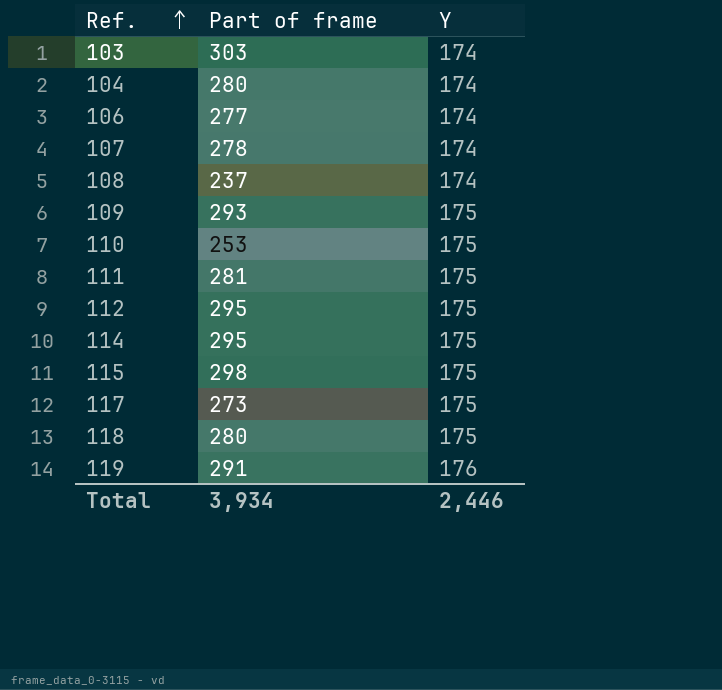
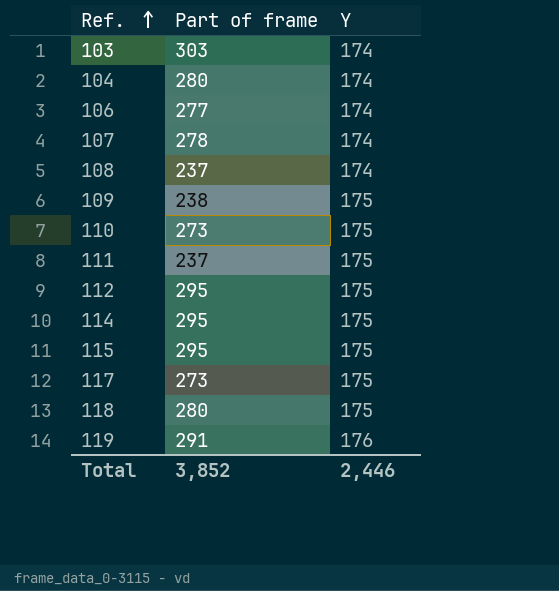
109 | Part of frame: 293 -> 238
110 | Part of frame: 253 -> 273
111 | Part of frame: 281 -> 237
115 | Part of frame: 298 -> 295
Total | Part of frame: 3,934 -> 3,852

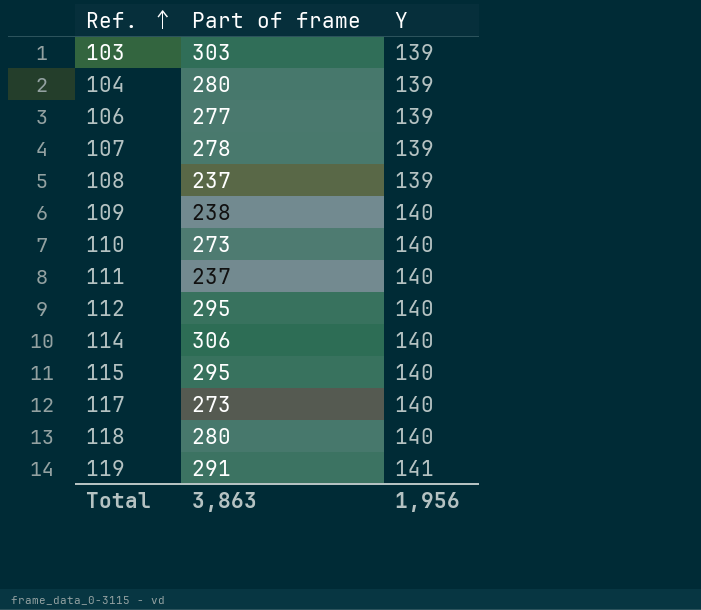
103 | Y: 174 -> 139
104 | Y: 174 -> 139
106 | Y: 174 -> 139
107 | Y: 174 -> 139
108 | Y: 174 -> 139
109 | Y: 175 -> 140
110 | Y: 175 -> 140
111 | Y: 175 -> 140
112 | Y: 175 -> 140
114 | Part of frame: 295 -> 306
114 | Y: 175 -> 140
115 | Y: 175 -> 140
117 | Y: 175 -> 140
118 | Y: 175 -> 140
119 | Y: 176 -> 141
Total | Part of frame: 3,852 -> 3,863
Total | Y: 2,446 -> 1,956

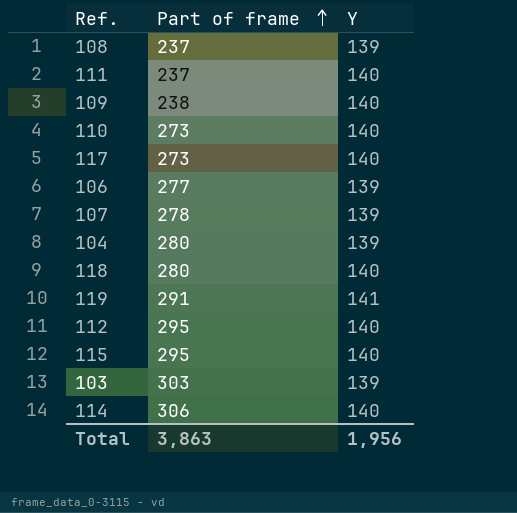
row order: Ref. ascending -> Part of frame ascending

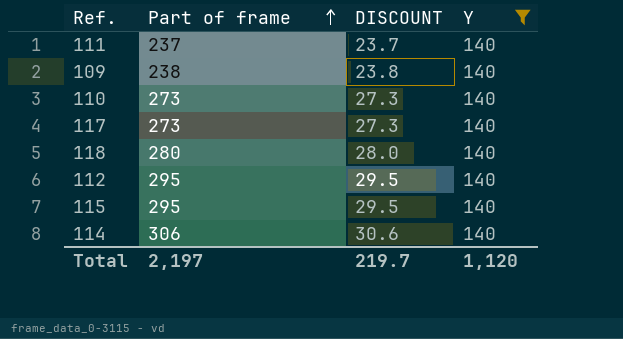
filter: none -> Y = 140
column DISCOUNT | formula: none -> [Part of frame] * 0.1
Total | Part of frame: 3,863 -> 2,197
Total | Y: 1,956 -> 1,120

